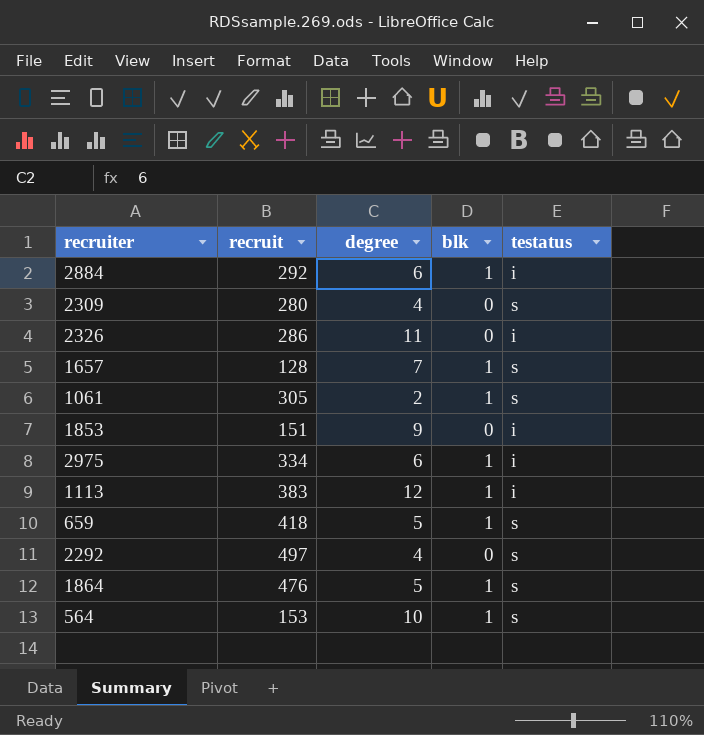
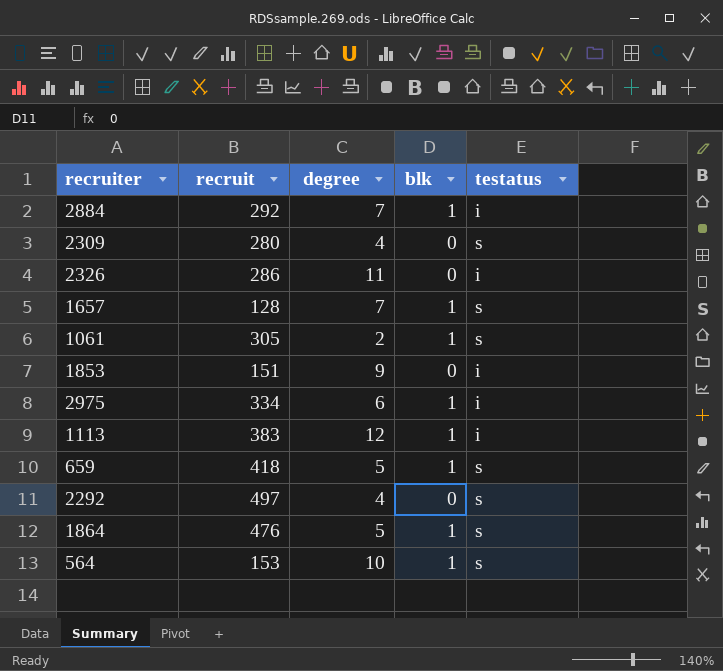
2884 | degree: 6 -> 7

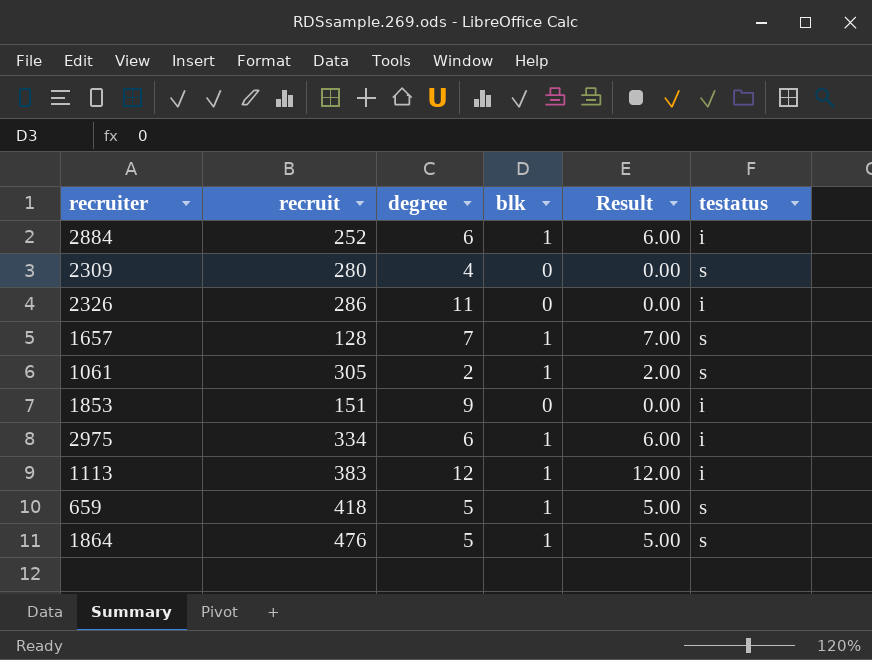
column Result | formula: none -> [degree] * [blk]
row 2292: 497 | 4 | 0 | s -> none
row 564: 153 | 10 | 1 | s -> none
2884 | recruit: 292 -> 252
2884 | degree: 7 -> 6

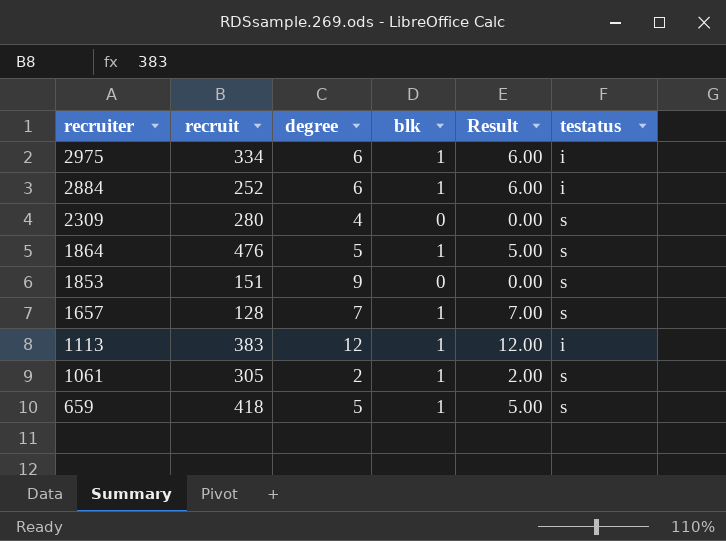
row order: none -> recruiter descending
row 2326: 286 | 11 | 0 | 0.00 | i -> none
1853 | testatus: i -> s

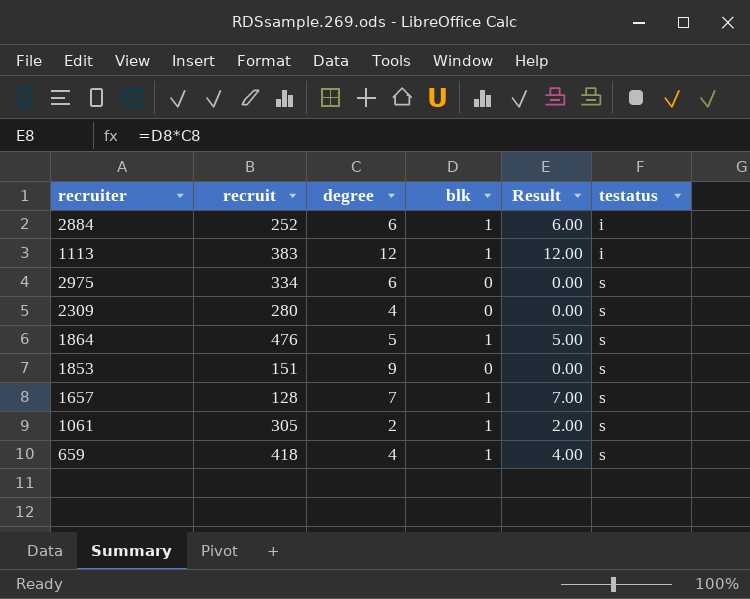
row order: recruiter descending -> testatus ascending
2975 | blk: 1 -> 0
2975 | Result: 6.00 -> 0.00
2975 | testatus: i -> s
659 | degree: 5 -> 4
659 | Result: 5.00 -> 4.00

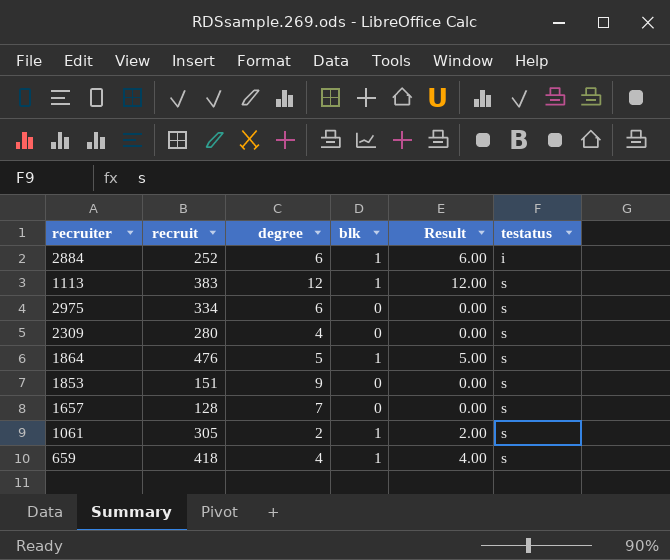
1113 | testatus: i -> s
1657 | blk: 1 -> 0
1657 | Result: 7.00 -> 0.00

